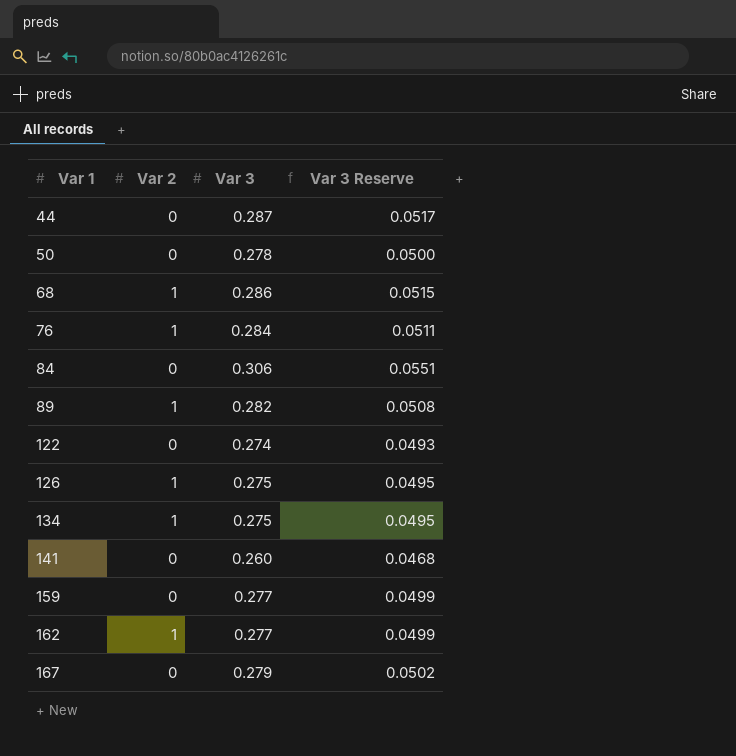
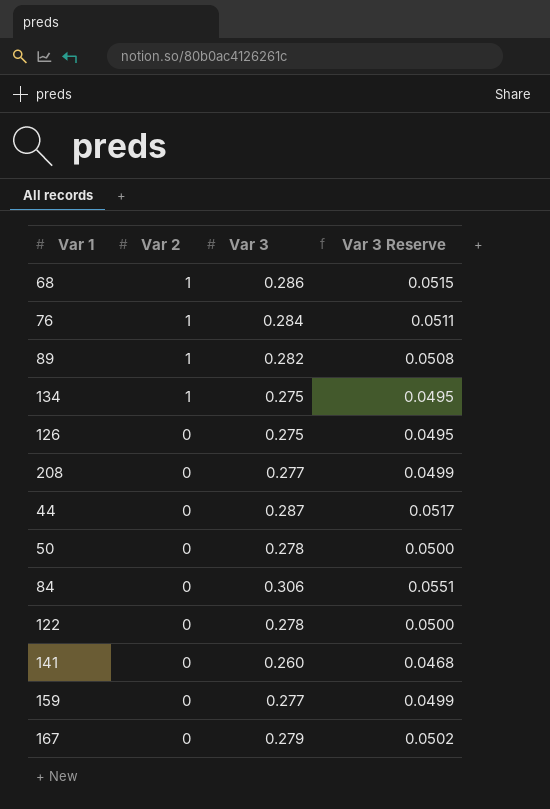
row order: Var 1 ascending -> Var 2 descending
row 162: 1 | 0.277 | 0.0499 -> none
126 | Var 2: 1 -> 0
row 208: none -> 0 | 0.277 | 0.0499
122 | Var 3: 0.274 -> 0.278
122 | Var 3 Reserve: 0.0493 -> 0.0500

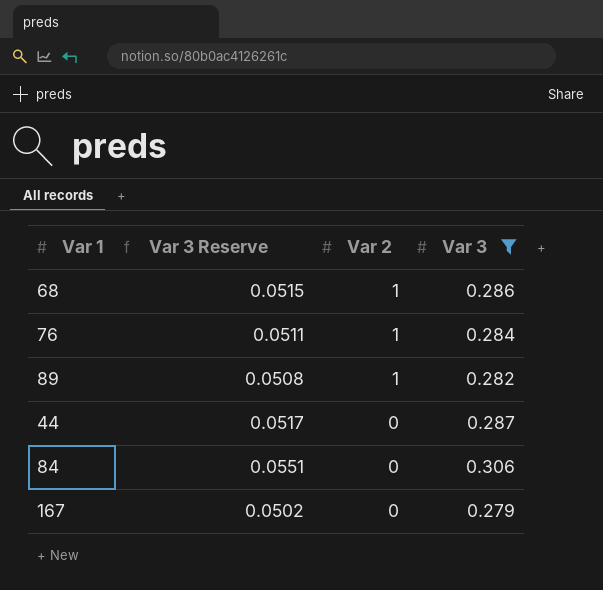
filter: none -> Var 3 >= 0.279
column Var 3 Reserve | position: 4 -> 2

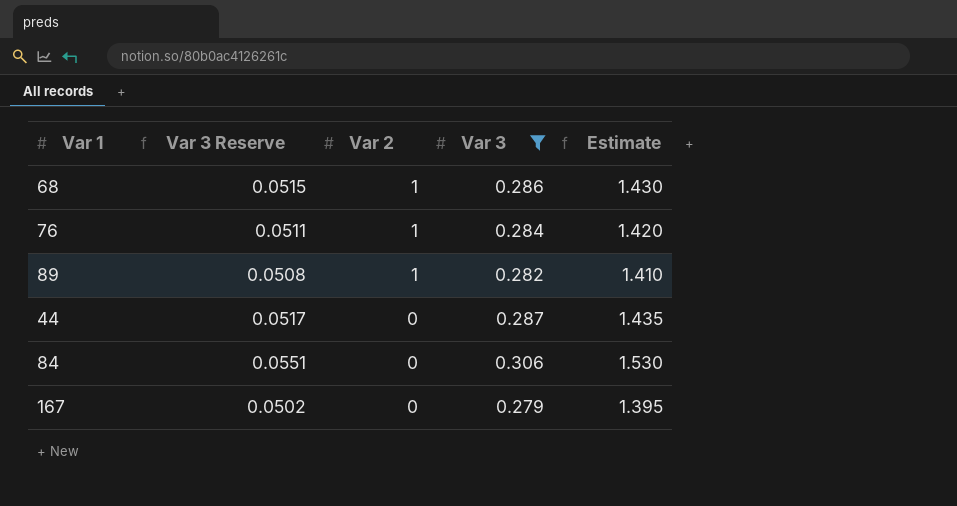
column Estimate | formula: none -> [Var 3] * 5

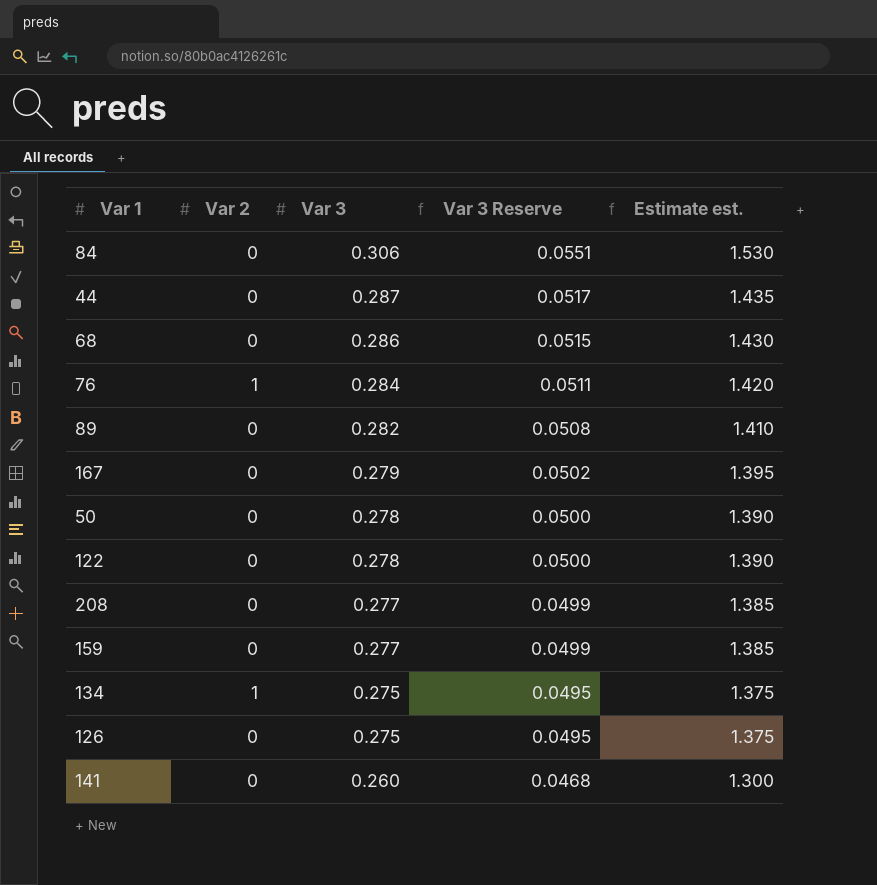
filter: Var 3 >= 0.279 -> none
row order: Var 2 descending -> Var 3 descending
column Var 3 Reserve | position: 2 -> 4
column name: Estimate -> Estimate est.
68 | Var 2: 1 -> 0
89 | Var 2: 1 -> 0

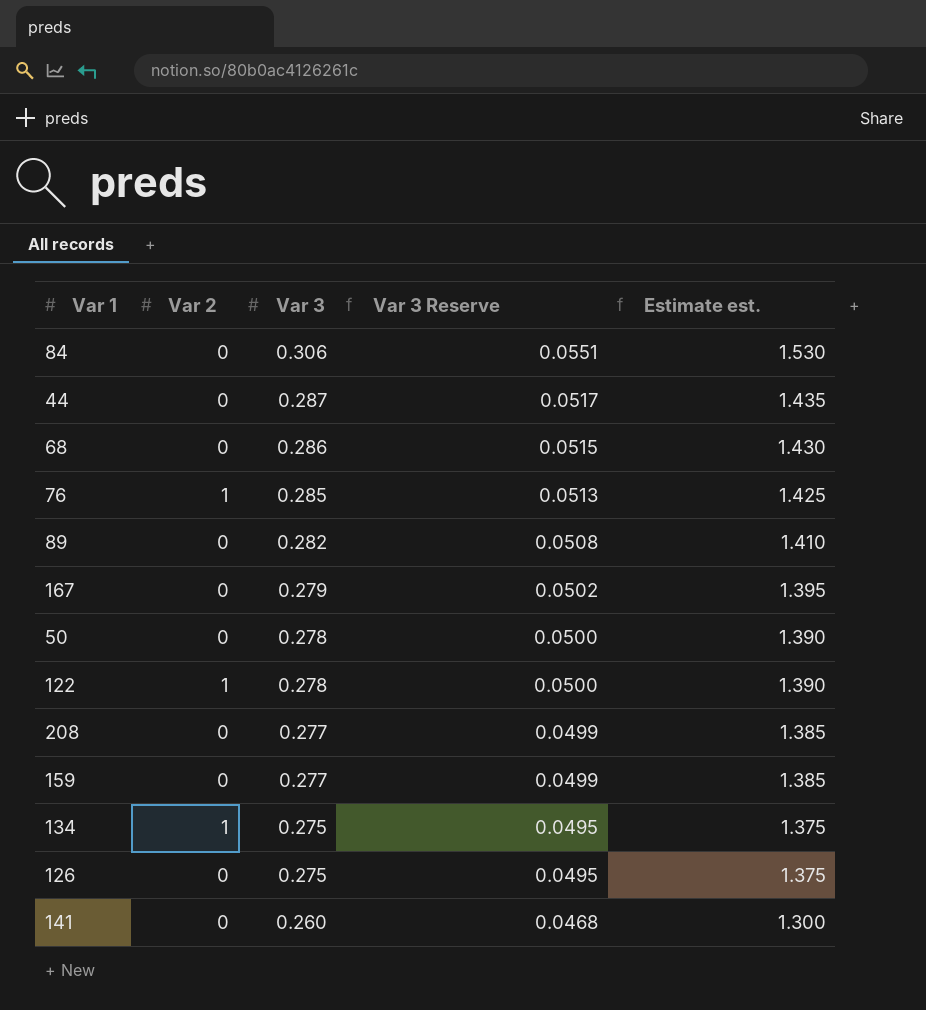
76 | Var 3: 0.284 -> 0.285
76 | Var 3 Reserve: 0.0511 -> 0.0513
76 | Estimate est.: 1.420 -> 1.425
122 | Var 2: 0 -> 1

